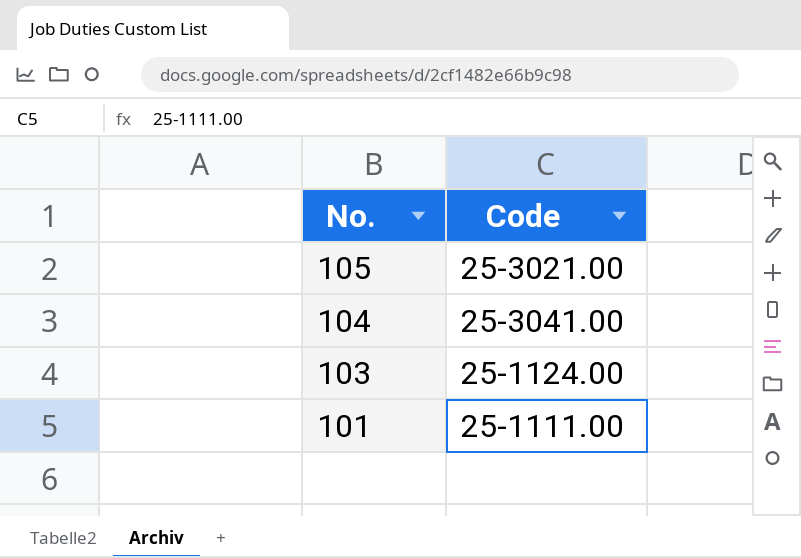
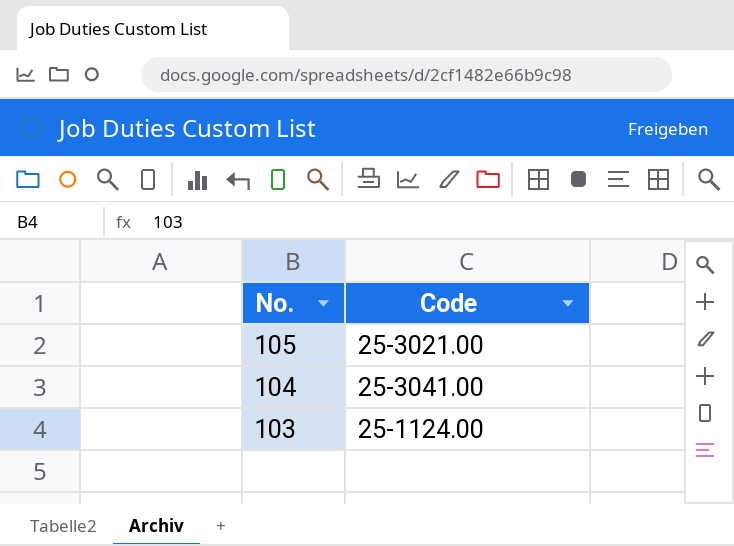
row 101: 25-1111.00 -> none

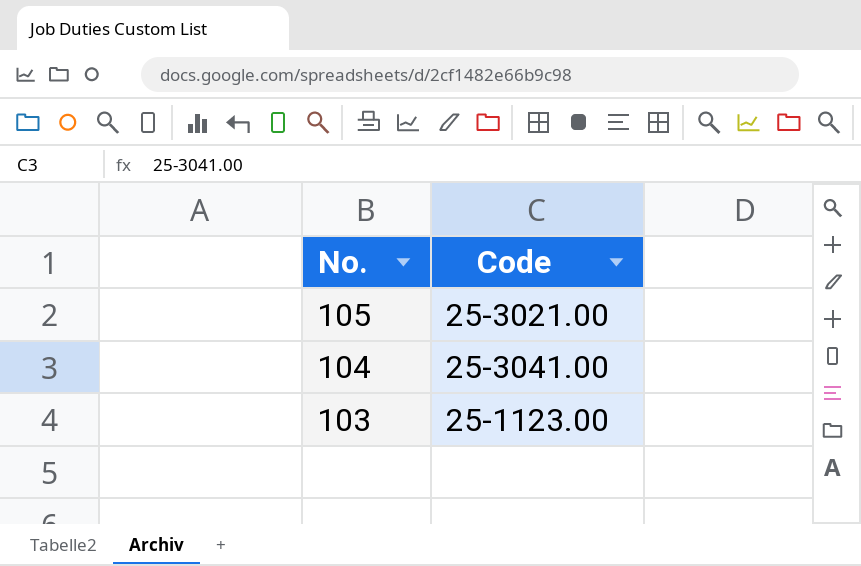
103 | Code: 25-1124.00 -> 25-1123.00

